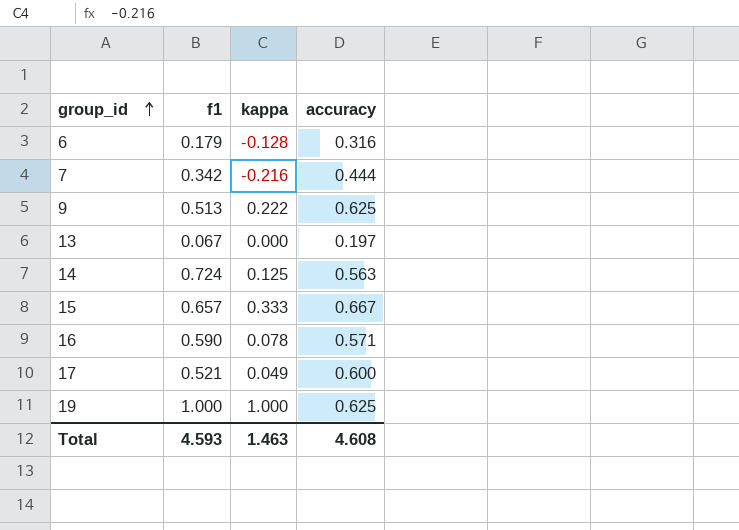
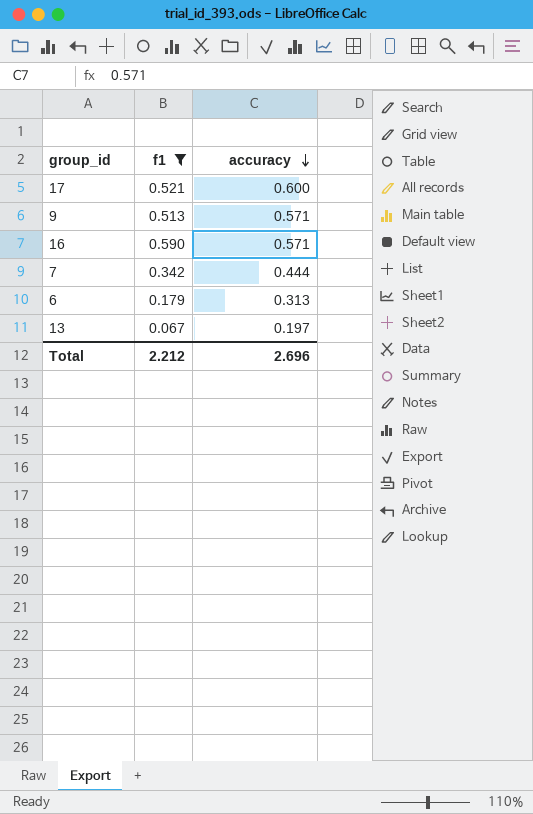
filter: none -> f1 <= 0.590
row order: group_id ascending -> accuracy descending
column kappa | position: 3 -> none
9 | accuracy: 0.625 -> 0.571
6 | accuracy: 0.316 -> 0.313
Total | f1: 4.593 -> 2.212
Total | accuracy: 4.608 -> 2.696

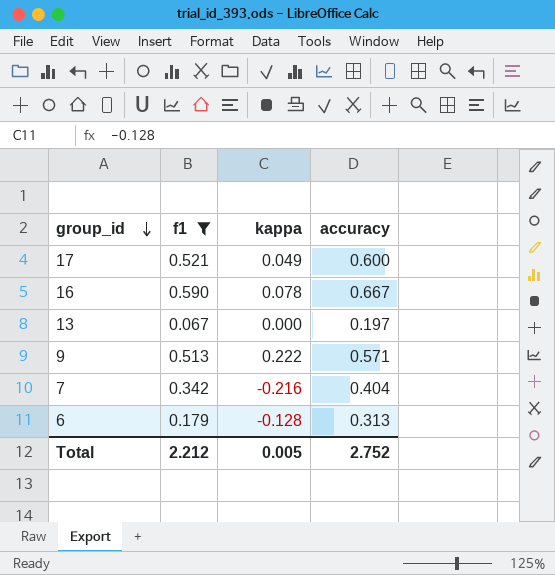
row order: accuracy descending -> group_id descending
column kappa | position: none -> 3
16 | accuracy: 0.571 -> 0.667
7 | accuracy: 0.444 -> 0.404
Total | accuracy: 2.696 -> 2.752

